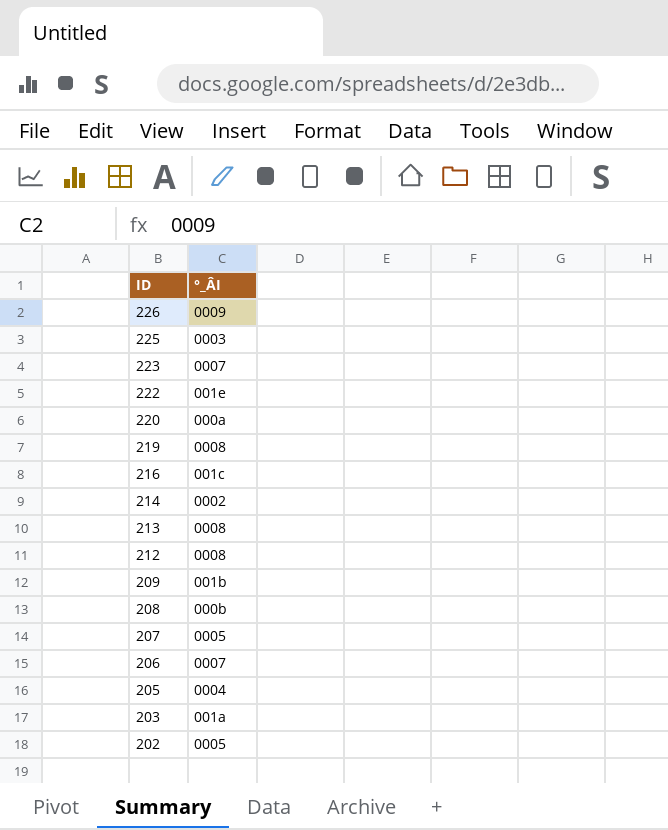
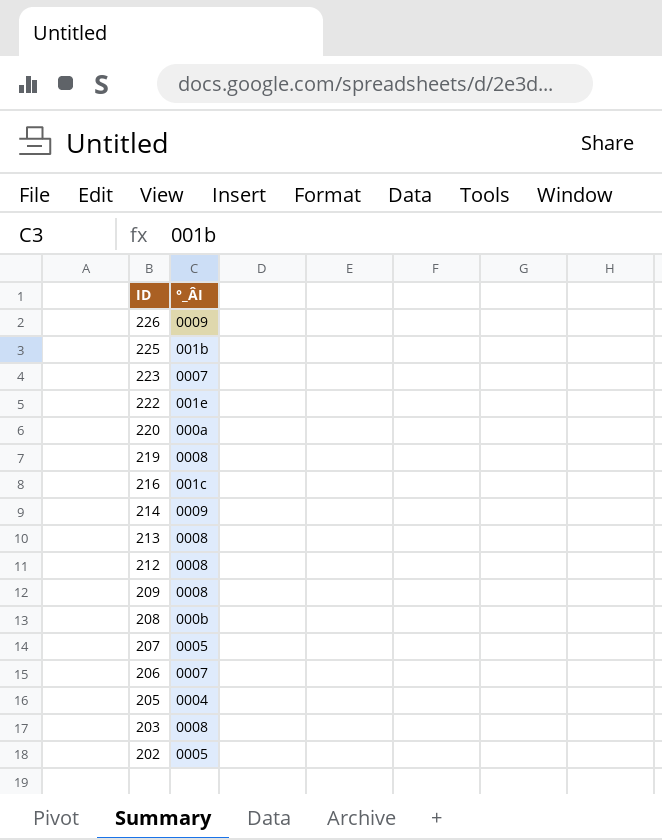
225 | °_ÂI: 0003 -> 001b
214 | °_ÂI: 0002 -> 0009
209 | °_ÂI: 001b -> 0008
203 | °_ÂI: 001a -> 0008

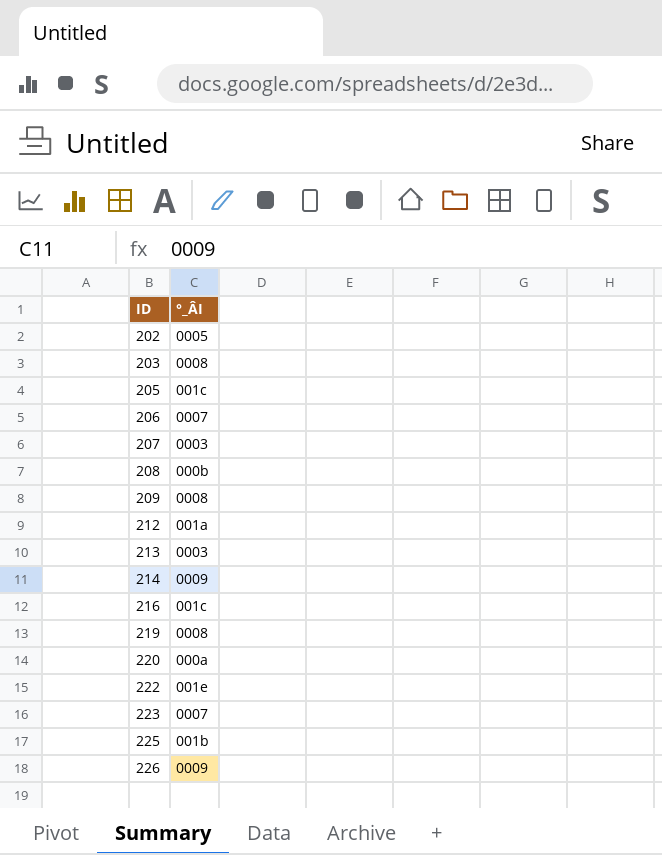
row order: ID descending -> ID ascending
205 | °_ÂI: 0004 -> 001c
207 | °_ÂI: 0005 -> 0003
212 | °_ÂI: 0008 -> 001a
213 | °_ÂI: 0008 -> 0003

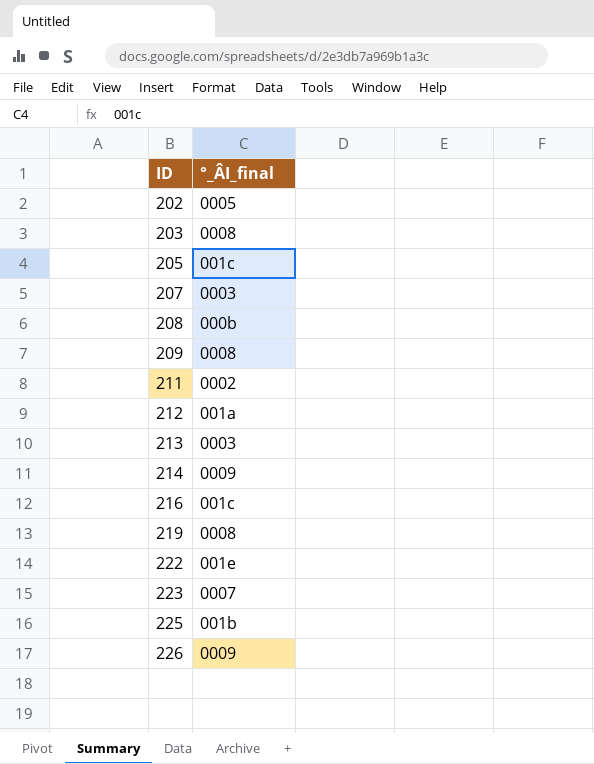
column name: °_ÂI -> °_ÂI_final
row 206: 0007 -> none
row 220: 000a -> none
row 211: none -> 0002

